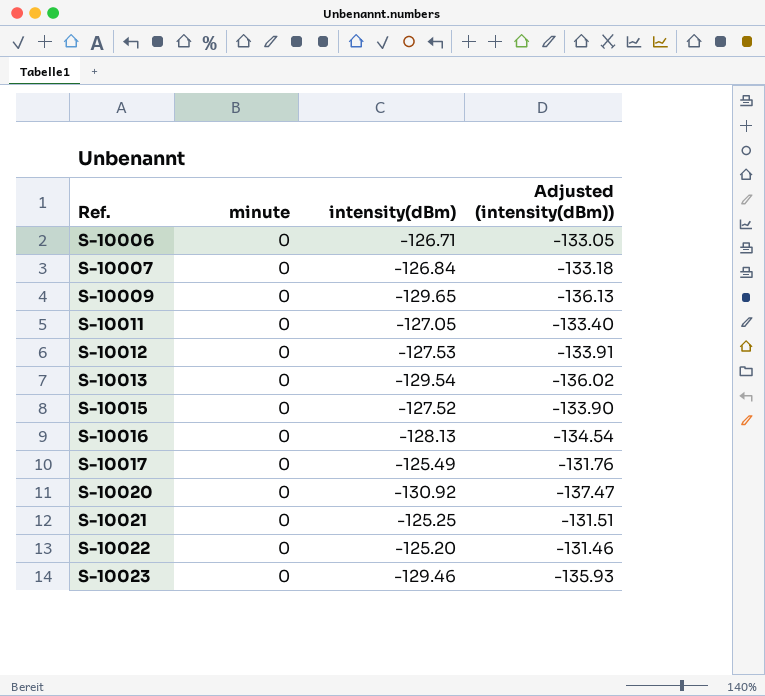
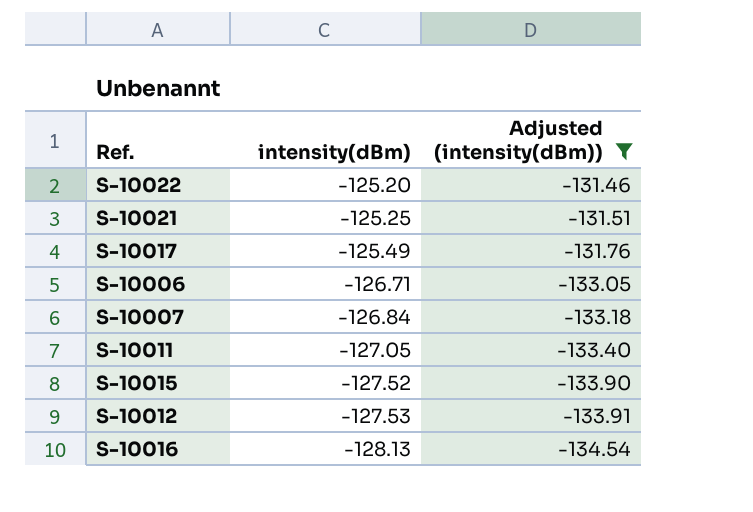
filter: none -> Adjusted (intensity(dBm)) >= -134.54
row order: Ref. ascending -> intensity(dBm) descending
column minute | position: 2 -> none

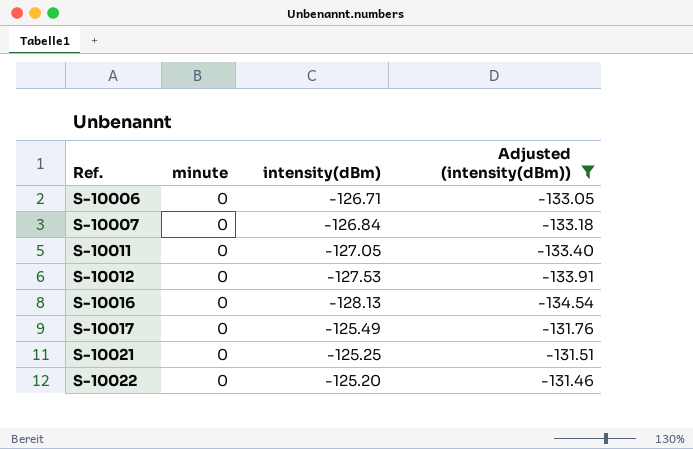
row order: intensity(dBm) descending -> Ref. ascending
column minute | position: none -> 2
row S-10015: -127.52 | -133.90 -> none

